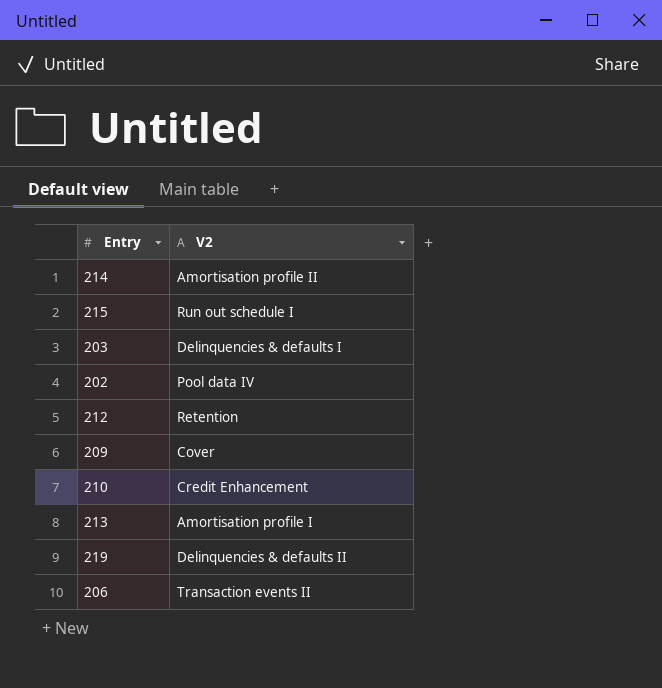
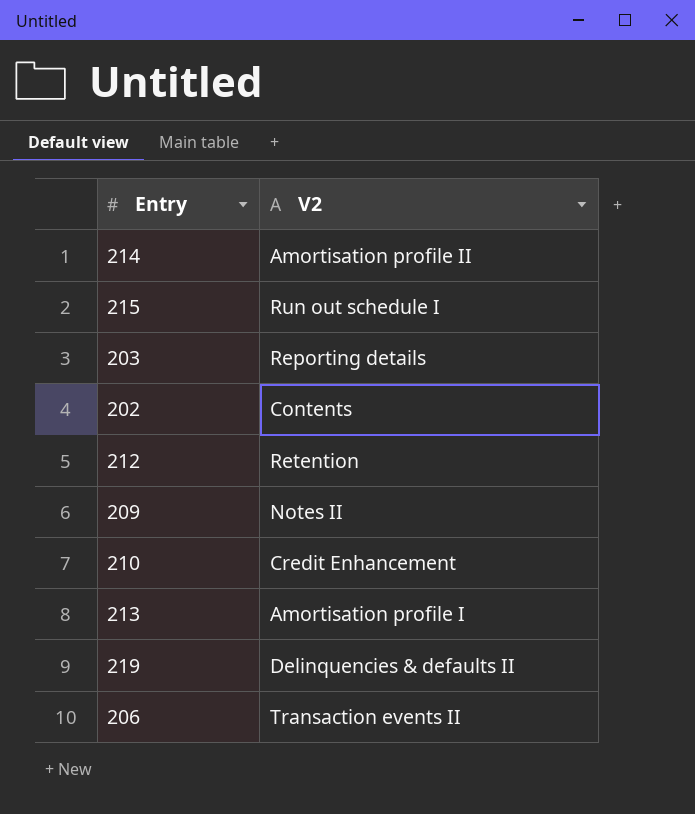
203 | V2: Delinquencies & defaults I -> Reporting details
202 | V2: Pool data IV -> Contents
209 | V2: Cover -> Notes II

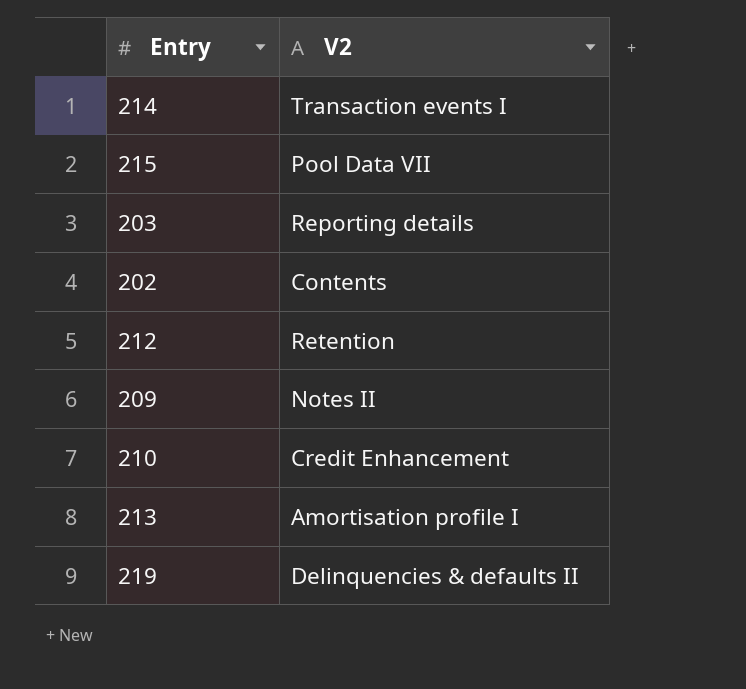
row 206: Transaction events II -> none
214 | V2: Amortisation profile II -> Transaction events I
215 | V2: Run out schedule I -> Pool Data VII

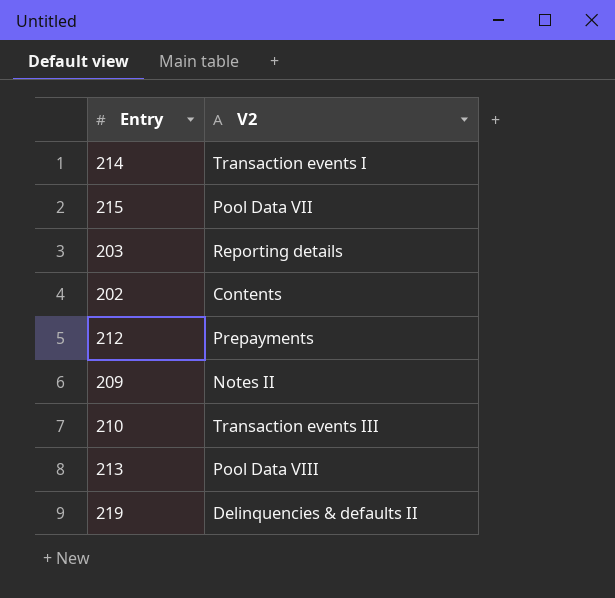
212 | V2: Retention -> Prepayments
210 | V2: Credit Enhancement -> Transaction events III
213 | V2: Amortisation profile I -> Pool Data VIII

